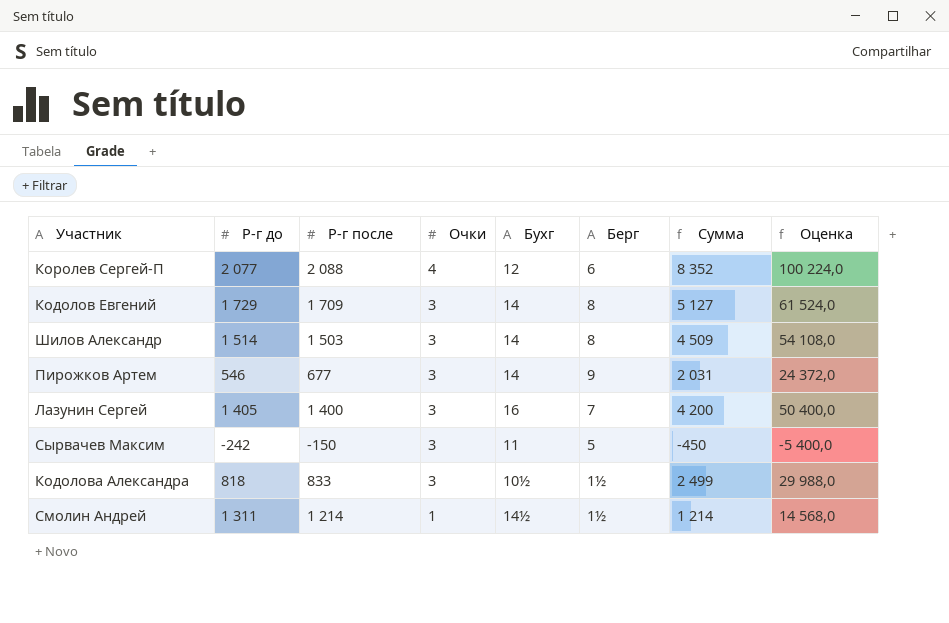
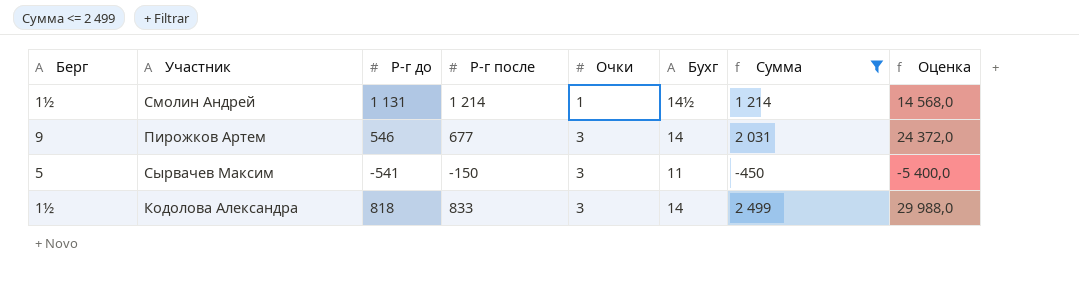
filter: none -> Сумма <= 2 499
row order: Очки descending -> Очки ascending
column Берг | position: 6 -> 1
Смолин Андрей | Р-г до: 1 311 -> 1 131
Сырвачев Максим | Р-г до: -242 -> -541
Кодолова Александра | Бухг: 10½ -> 14

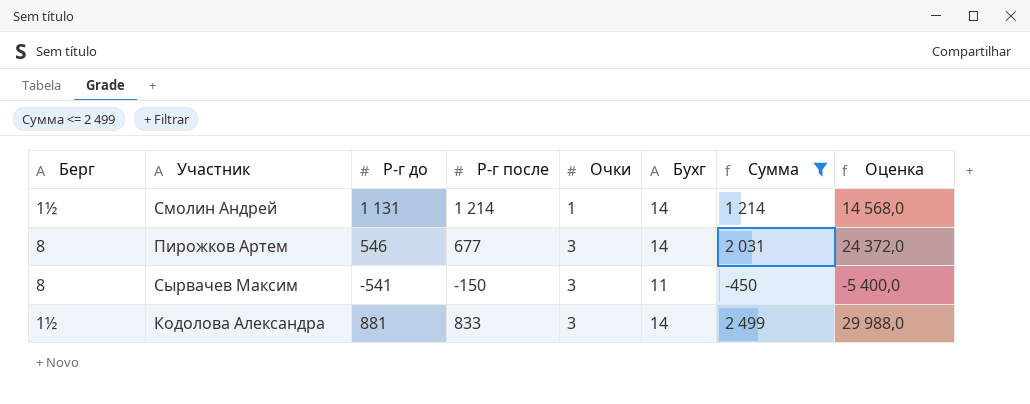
Смолин Андрей | Бухг: 14½ -> 14
Пирожков Артем | Берг: 9 -> 8
Сырвачев Максим | Берг: 5 -> 8
Кодолова Александра | Р-г до: 818 -> 881

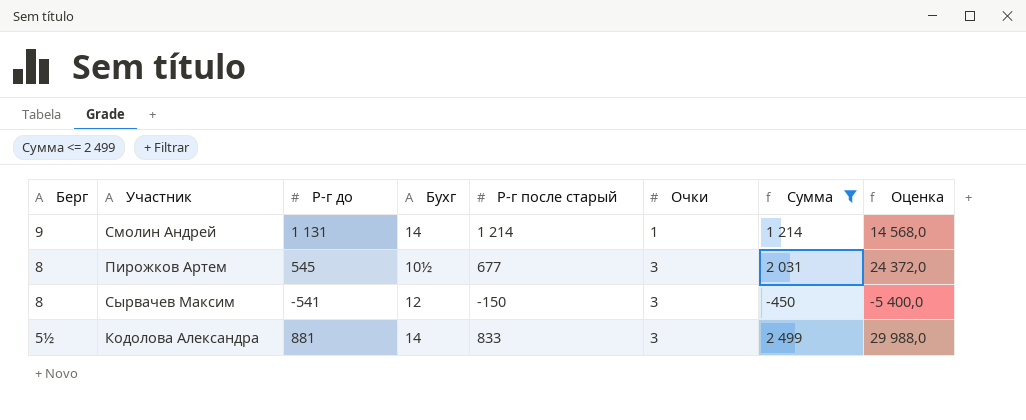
column Бухг | position: 6 -> 4
column name: Р-г после -> Р-г после старый
Смолин Андрей | Берг: 1½ -> 9
Пирожков Артем | Р-г до: 546 -> 545
Пирожков Артем | Бухг: 14 -> 10½
Сырвачев Максим | Бухг: 11 -> 12
Кодолова Александра | Берг: 1½ -> 5½

